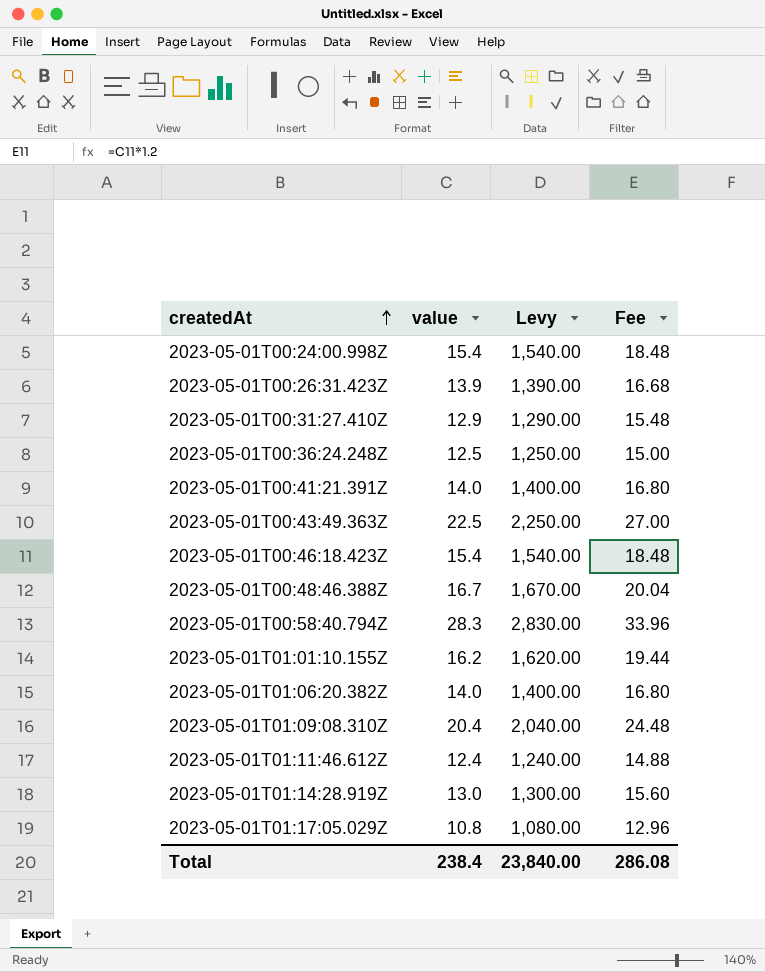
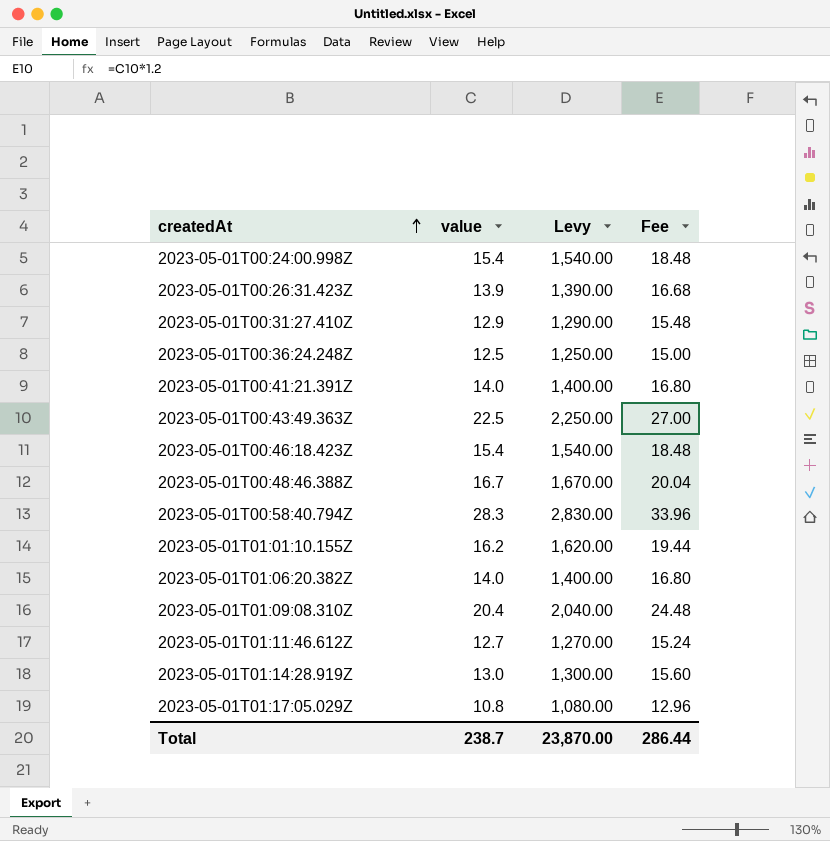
2023-05-01T01:11:46.612Z | value: 12.4 -> 12.7
2023-05-01T01:11:46.612Z | Levy: 1,240.00 -> 1,270.00
2023-05-01T01:11:46.612Z | Fee: 14.88 -> 15.24
Total | value: 238.4 -> 238.7
Total | Levy: 23,840.00 -> 23,870.00
Total | Fee: 286.08 -> 286.44

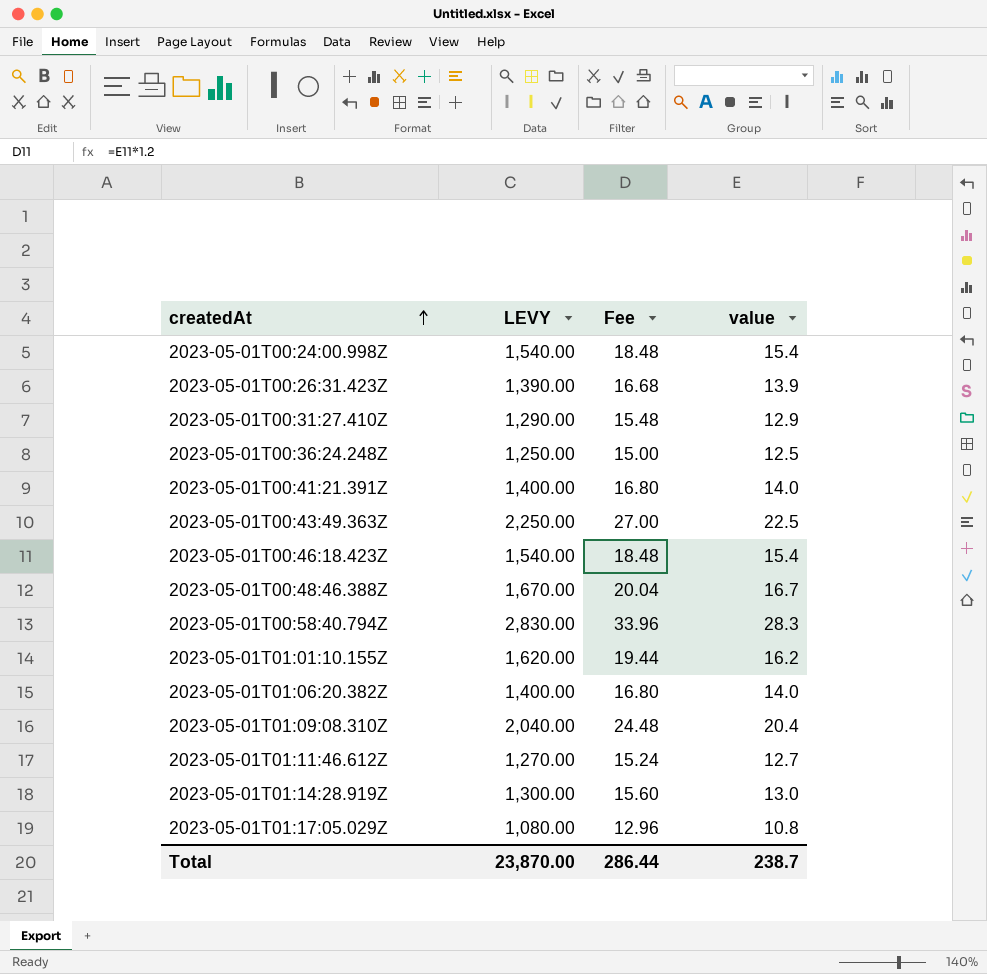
column name: Levy -> LEVY
column value | position: 2 -> 4

